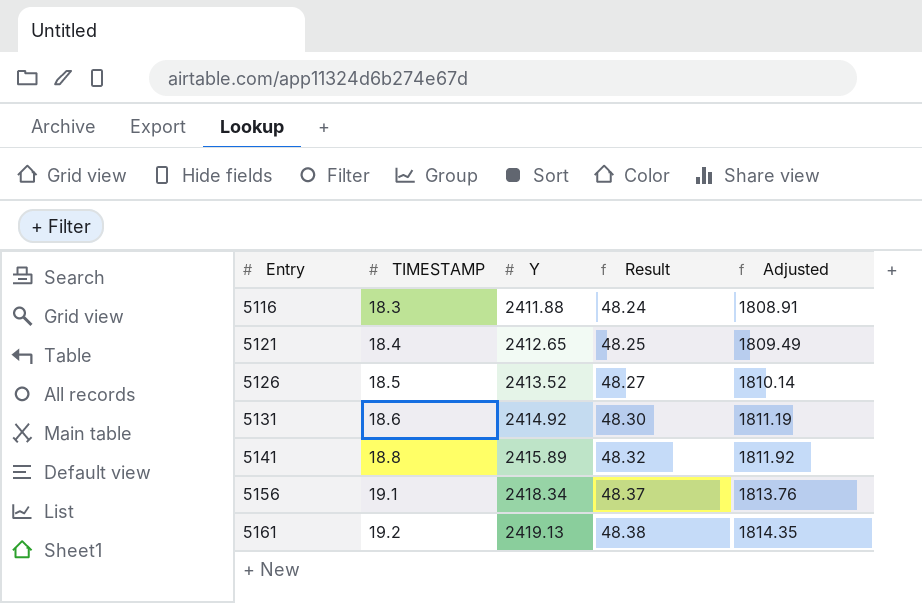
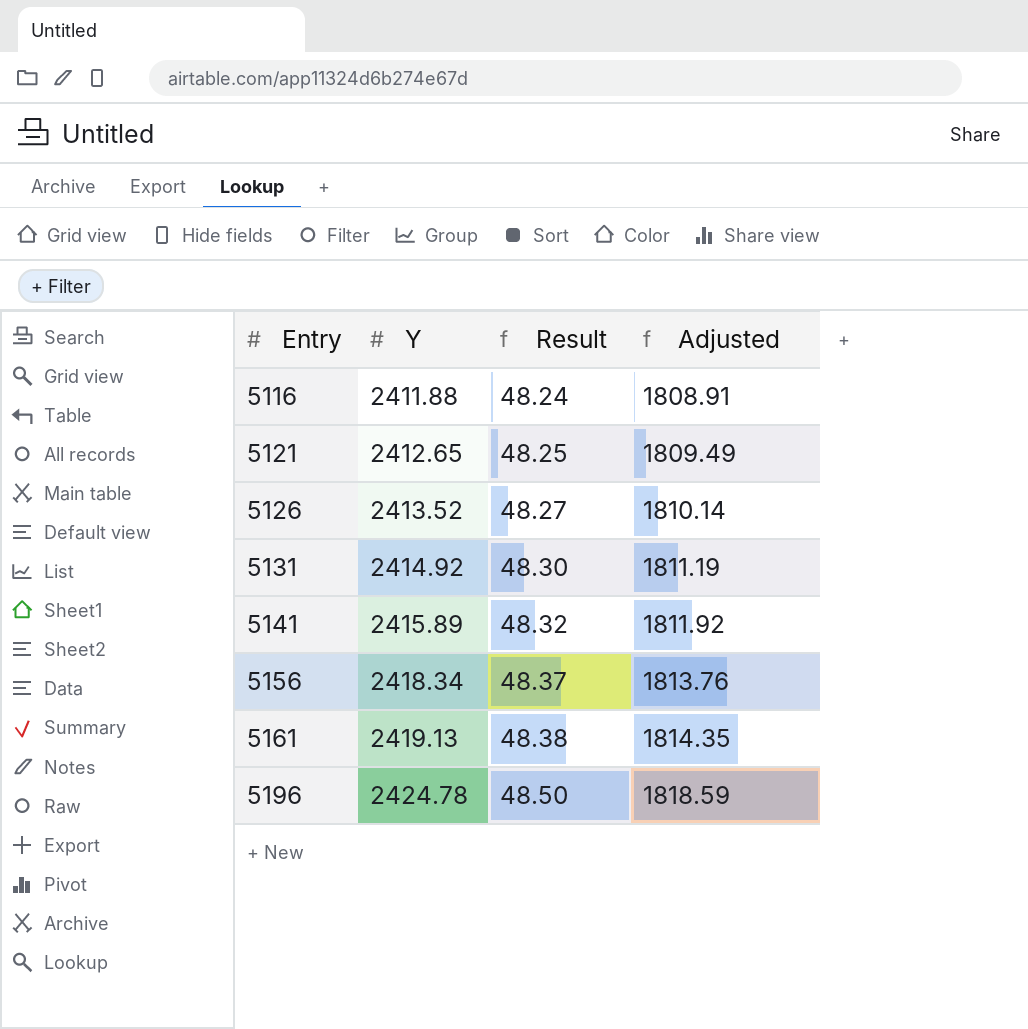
column TIMESTAMP | position: 2 -> none
row 5196: none -> 2424.78 | 48.50 | 1818.59

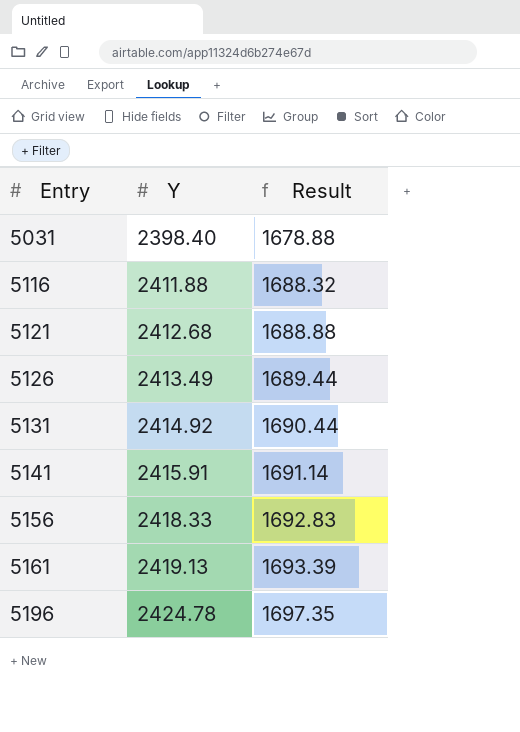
column Adjusted | formula: [Y] * 0.75 -> none
column Result | formula: [Y] * 0.02 -> [Y] * 0.7
row 5031: none -> 2398.40 | 1678.88
5121 | Y: 2412.65 -> 2412.68
5126 | Y: 2413.52 -> 2413.49
5141 | Y: 2415.89 -> 2415.91
5156 | Y: 2418.34 -> 2418.33

